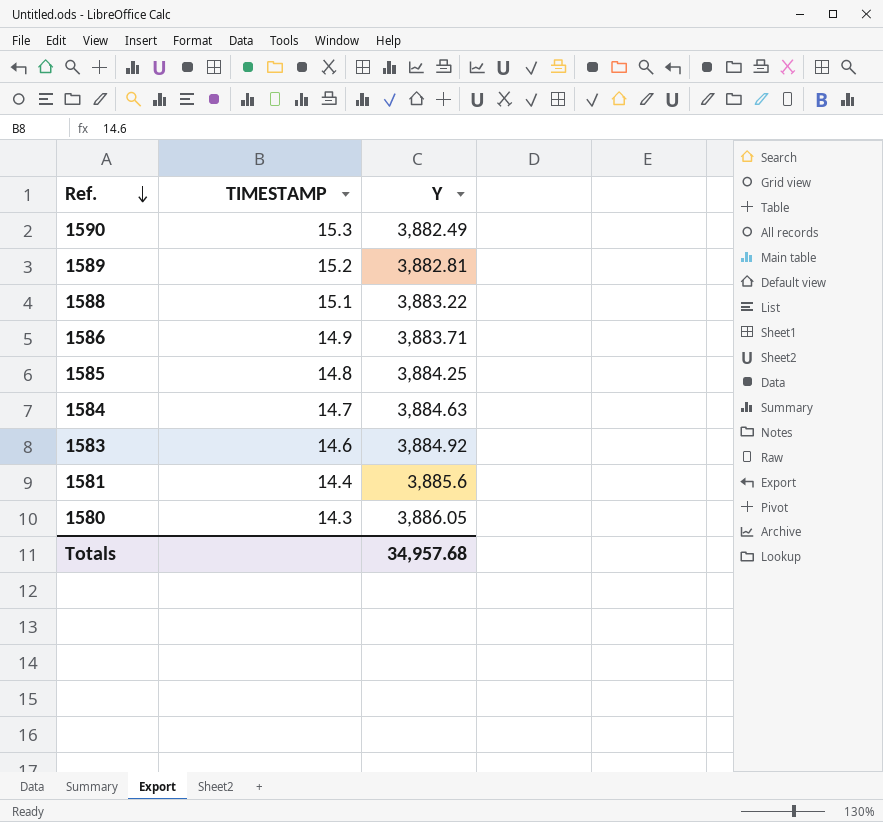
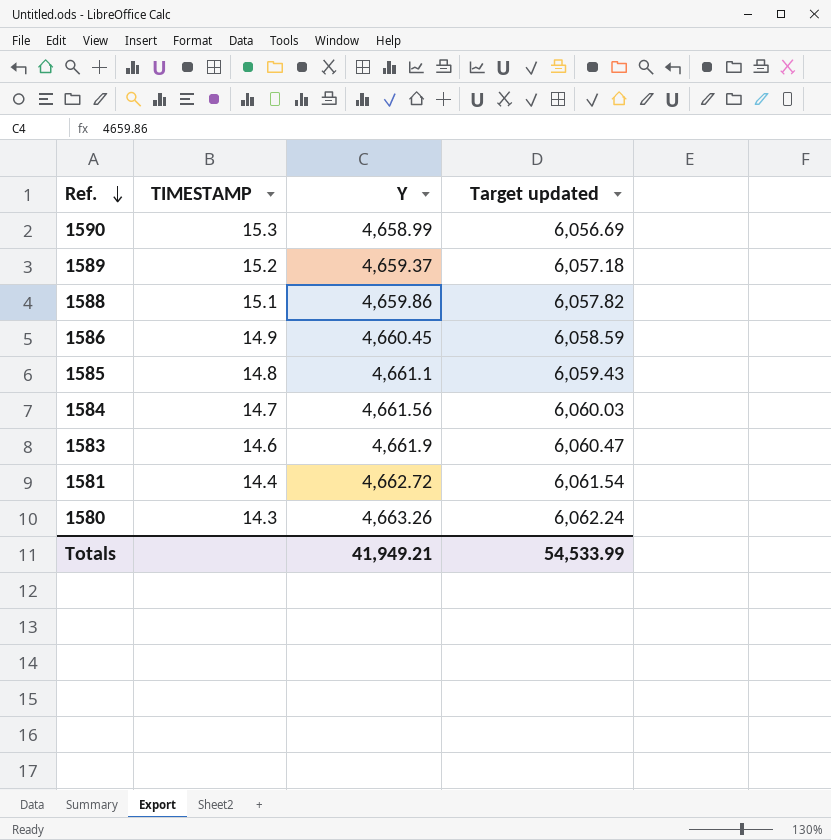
column Target updated | formula: none -> [Y] * 1.3
1590 | Y: 3,882.49 -> 4,658.99
1589 | Y: 3,882.81 -> 4,659.37
1588 | Y: 3,883.22 -> 4,659.86
1586 | Y: 3,883.71 -> 4,660.45
1585 | Y: 3,884.25 -> 4,661.1
1584 | Y: 3,884.63 -> 4,661.56
1583 | Y: 3,884.92 -> 4,661.9
1581 | Y: 3,885.6 -> 4,662.72
1580 | Y: 3,886.05 -> 4,663.26
Totals | Y: 34,957.68 -> 41,949.21

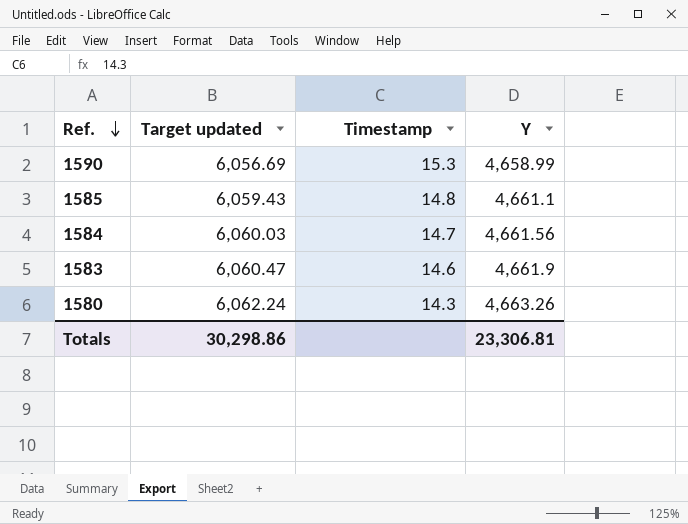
column Target updated | position: 4 -> 2
column name: TIMESTAMP -> Timestamp
row 1589: 15.2 | 4,659.37 | 6,057.18 -> none
row 1588: 15.1 | 4,659.86 | 6,057.82 -> none
row 1586: 14.9 | 4,660.45 | 6,058.59 -> none
row 1581: 14.4 | 4,662.72 | 6,061.54 -> none
Totals | Target updated: 54,533.99 -> 30,298.86
Totals | Y: 41,949.21 -> 23,306.81

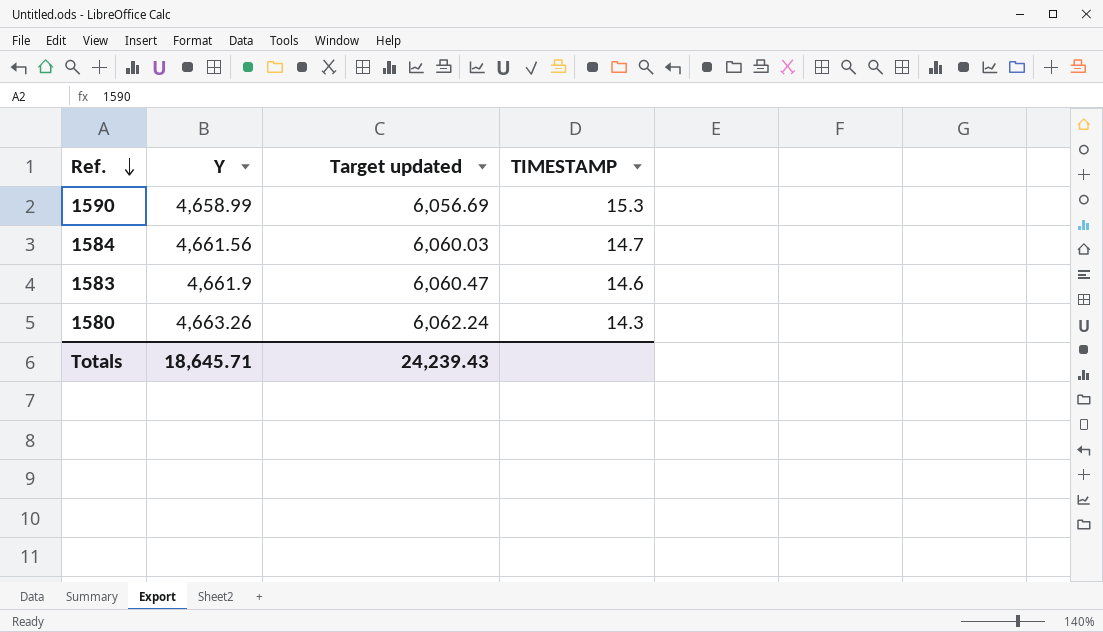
column Y | position: 4 -> 2
column name: Timestamp -> TIMESTAMP
row 1585: 6,059.43 | 14.8 | 4,661.1 -> none
Totals | Y: 23,306.81 -> 18,645.71
Totals | Target updated: 30,298.86 -> 24,239.43

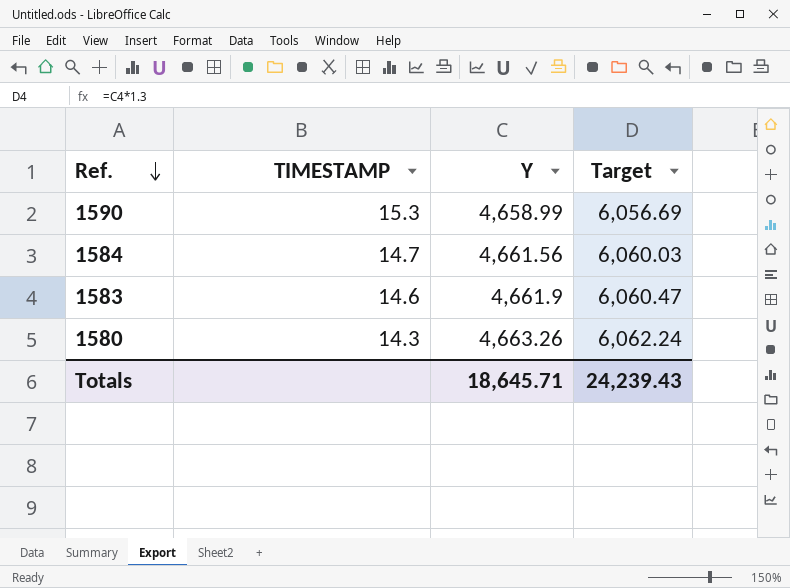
column TIMESTAMP | position: 4 -> 2
column name: Target updated -> Target

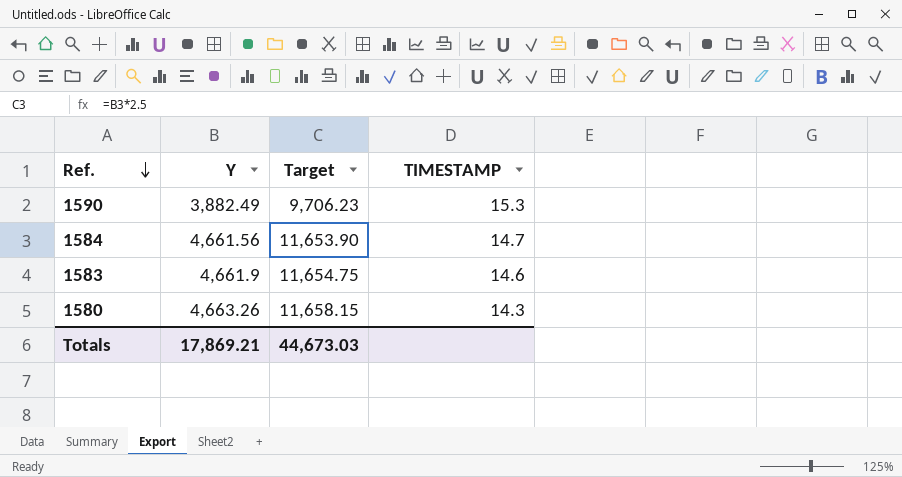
column Target | formula: [Y] * 1.3 -> [Y] * 2.5
column TIMESTAMP | position: 2 -> 4
1590 | Y: 4,658.99 -> 3,882.49
Totals | Y: 18,645.71 -> 17,869.21
Totals | Target: 24,239.43 -> 44,673.03

